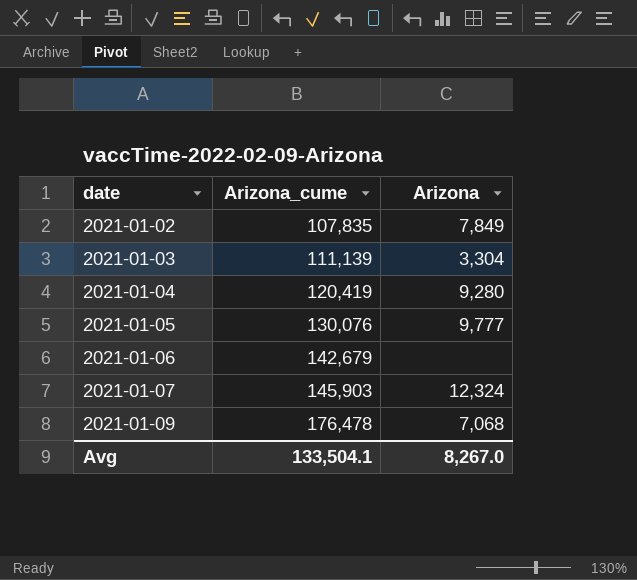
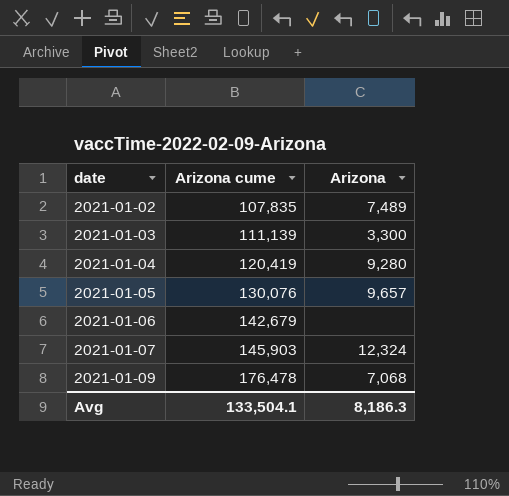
column name: Arizona_cume -> Arizona cume
2021-01-02 | Arizona: 7,849 -> 7,489
2021-01-03 | Arizona: 3,304 -> 3,300
2021-01-05 | Arizona: 9,777 -> 9,657
Avg | Arizona: 8,267.0 -> 8,186.3

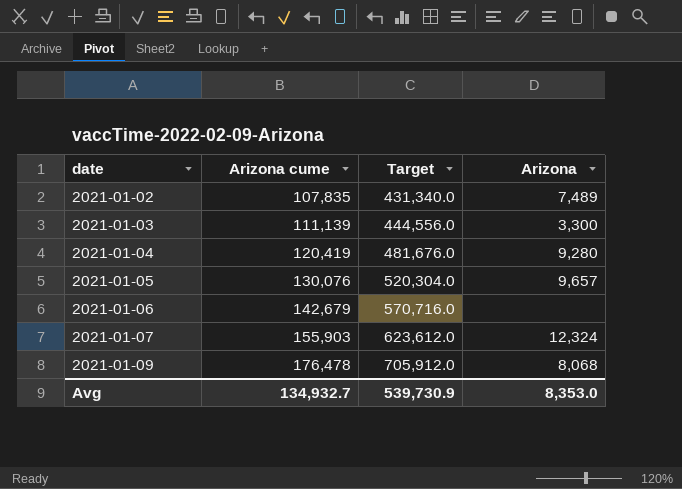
column Target | formula: none -> [Arizona cume] * 4
2021-01-07 | Arizona cume: 145,903 -> 155,903
2021-01-09 | Arizona: 7,068 -> 8,068
Avg | Arizona cume: 133,504.1 -> 134,932.7
Avg | Arizona: 8,186.3 -> 8,353.0

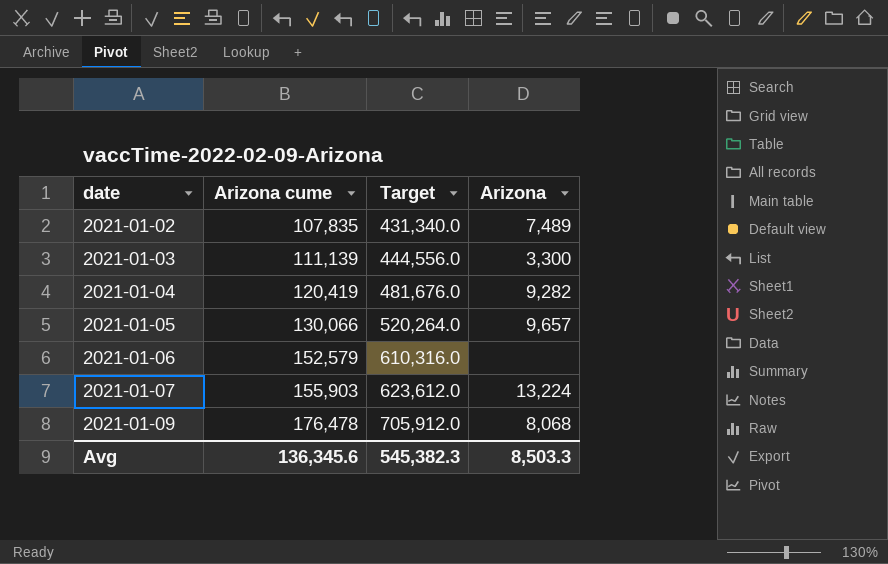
2021-01-04 | Arizona: 9,280 -> 9,282
2021-01-05 | Arizona cume: 130,076 -> 130,066
2021-01-05 | Target: 520,304.0 -> 520,264.0
2021-01-06 | Arizona cume: 142,679 -> 152,579
2021-01-06 | Target: 570,716.0 -> 610,316.0
2021-01-07 | Arizona: 12,324 -> 13,224
Avg | Arizona cume: 134,932.7 -> 136,345.6
Avg | Target: 539,730.9 -> 545,382.3
Avg | Arizona: 8,353.0 -> 8,503.3

